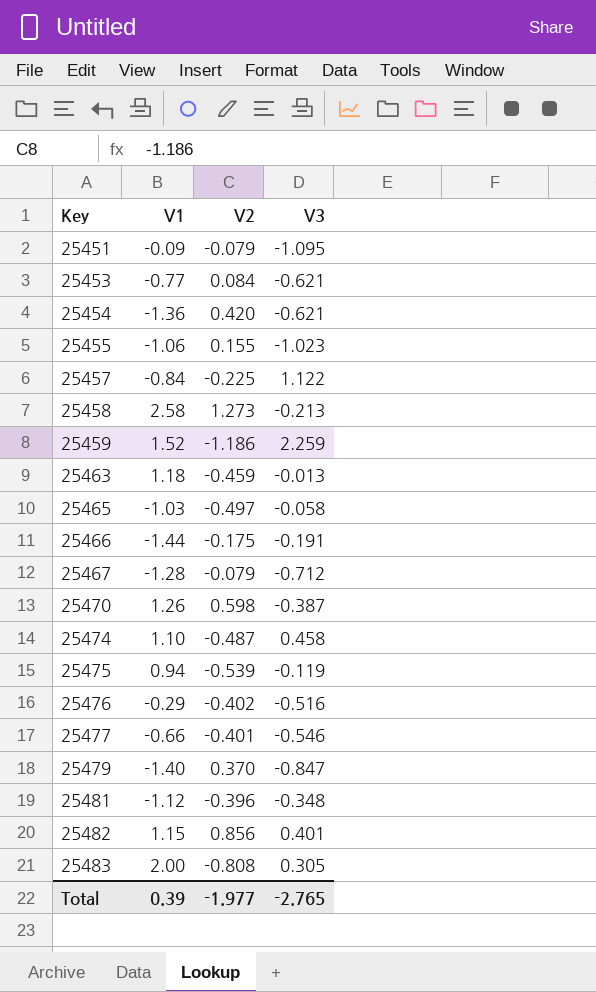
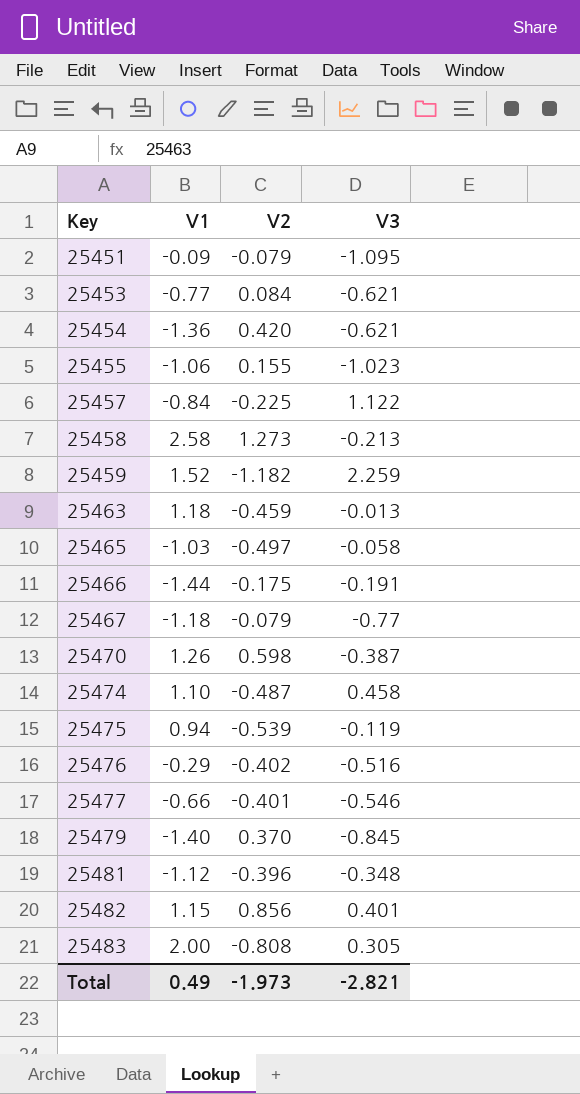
25459 | V2: -1.186 -> -1.182
25467 | V1: -1.28 -> -1.18
25467 | V3: -0.712 -> -0.77
25479 | V3: -0.847 -> -0.845
Total | V1: 0.39 -> 0.49
Total | V2: -1.977 -> -1.973
Total | V3: -2.765 -> -2.821

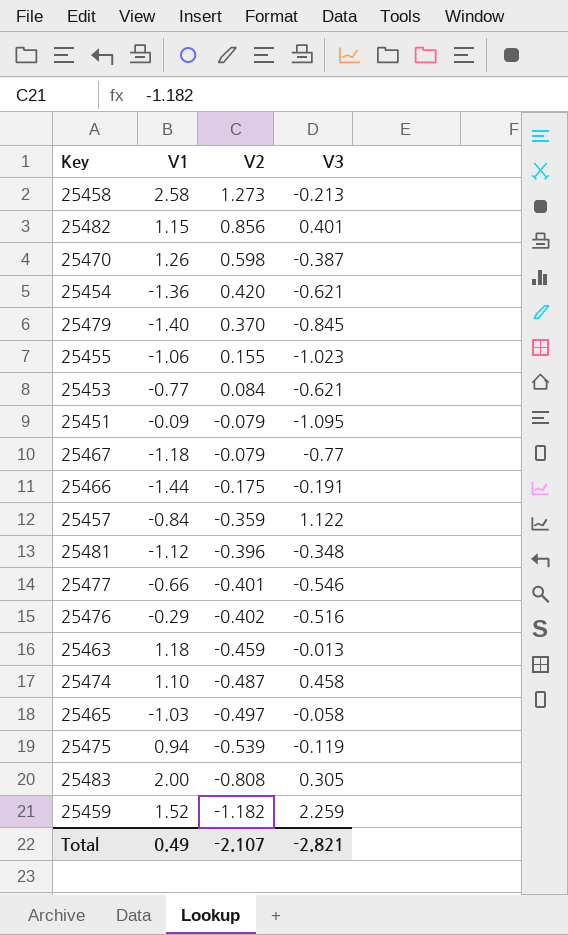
row order: Key ascending -> V2 descending
25457 | V2: -0.225 -> -0.359
Total | V2: -1.973 -> -2.107

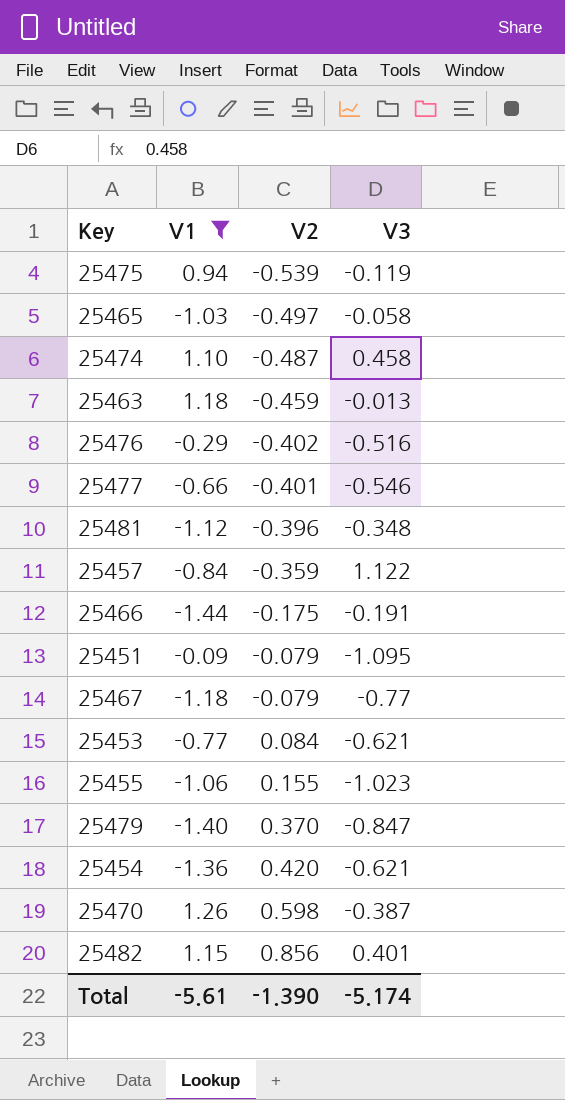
filter: none -> V1 <= 1.26
row order: V2 descending -> V2 ascending
25479 | V3: -0.845 -> -0.847
Total | V1: 0.49 -> -5.61
Total | V2: -2.107 -> -1.390
Total | V3: -2.821 -> -5.174

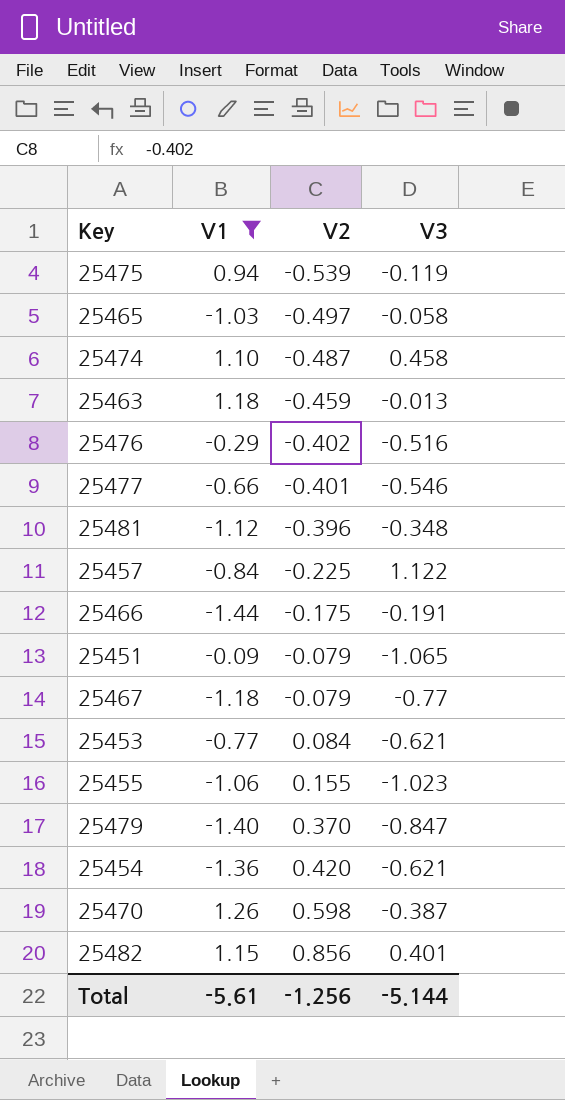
25457 | V2: -0.359 -> -0.225
25451 | V3: -1.095 -> -1.065
Total | V2: -1.390 -> -1.256
Total | V3: -5.174 -> -5.144

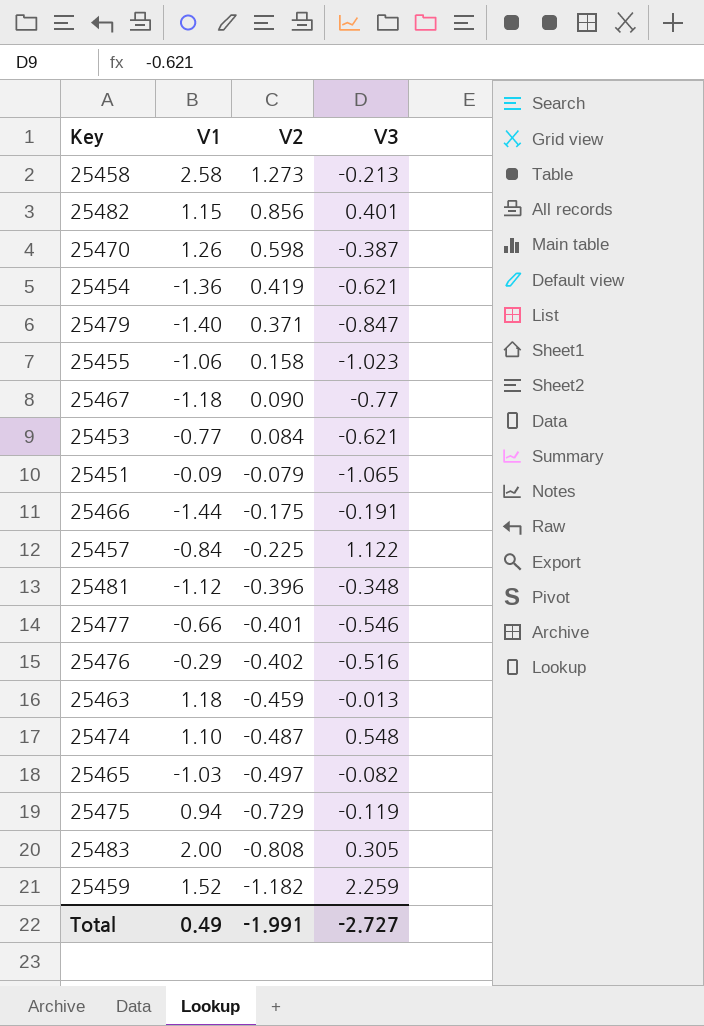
filter: V1 <= 1.26 -> none
row order: V2 ascending -> V2 descending
25454 | V2: 0.420 -> 0.419
25479 | V2: 0.370 -> 0.371
25455 | V2: 0.155 -> 0.158
25467 | V2: -0.079 -> 0.090
25474 | V3: 0.458 -> 0.548
25465 | V3: -0.058 -> -0.082
25475 | V2: -0.539 -> -0.729
Total | V1: -5.61 -> 0.49
Total | V2: -1.256 -> -1.991
Total | V3: -5.144 -> -2.727

